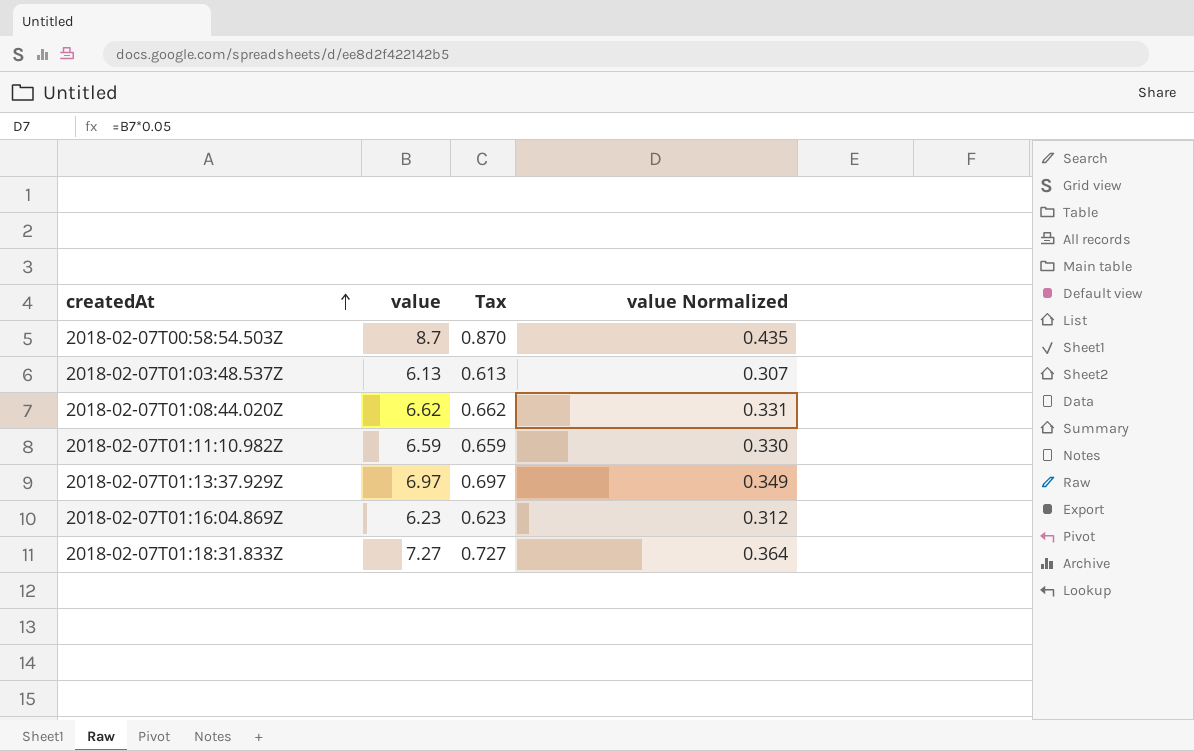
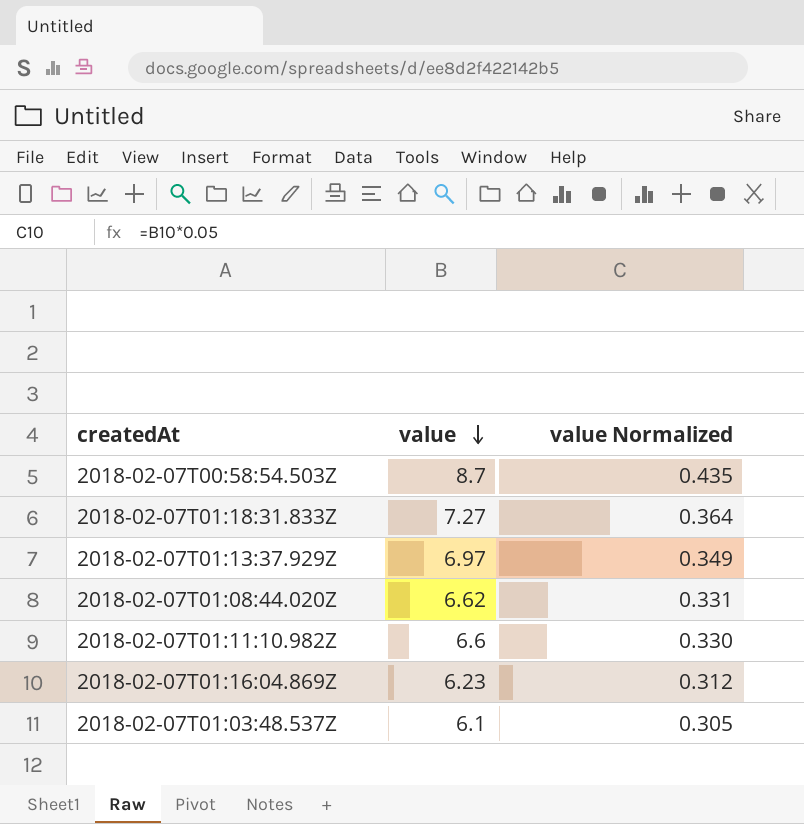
row order: createdAt ascending -> value descending
column Tax | formula: [value] * 0.1 -> none
2018-02-07T01:11:10.982Z | value: 6.59 -> 6.6
2018-02-07T01:03:48.537Z | value: 6.13 -> 6.1
2018-02-07T01:03:48.537Z | value Normalized: 0.307 -> 0.305

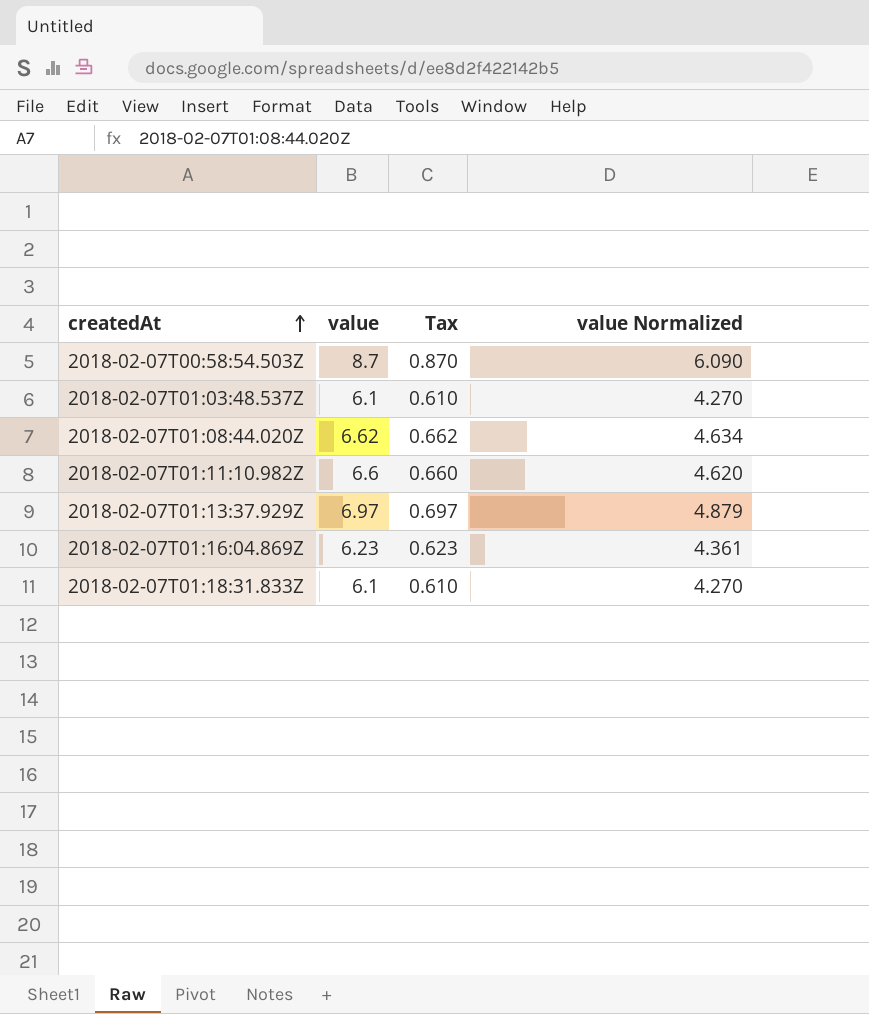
row order: value descending -> createdAt ascending
column Tax | formula: none -> [value] * 0.1
column value Normalized | formula: [value] * 0.05 -> [value] * 0.7
2018-02-07T01:18:31.833Z | value: 7.27 -> 6.1

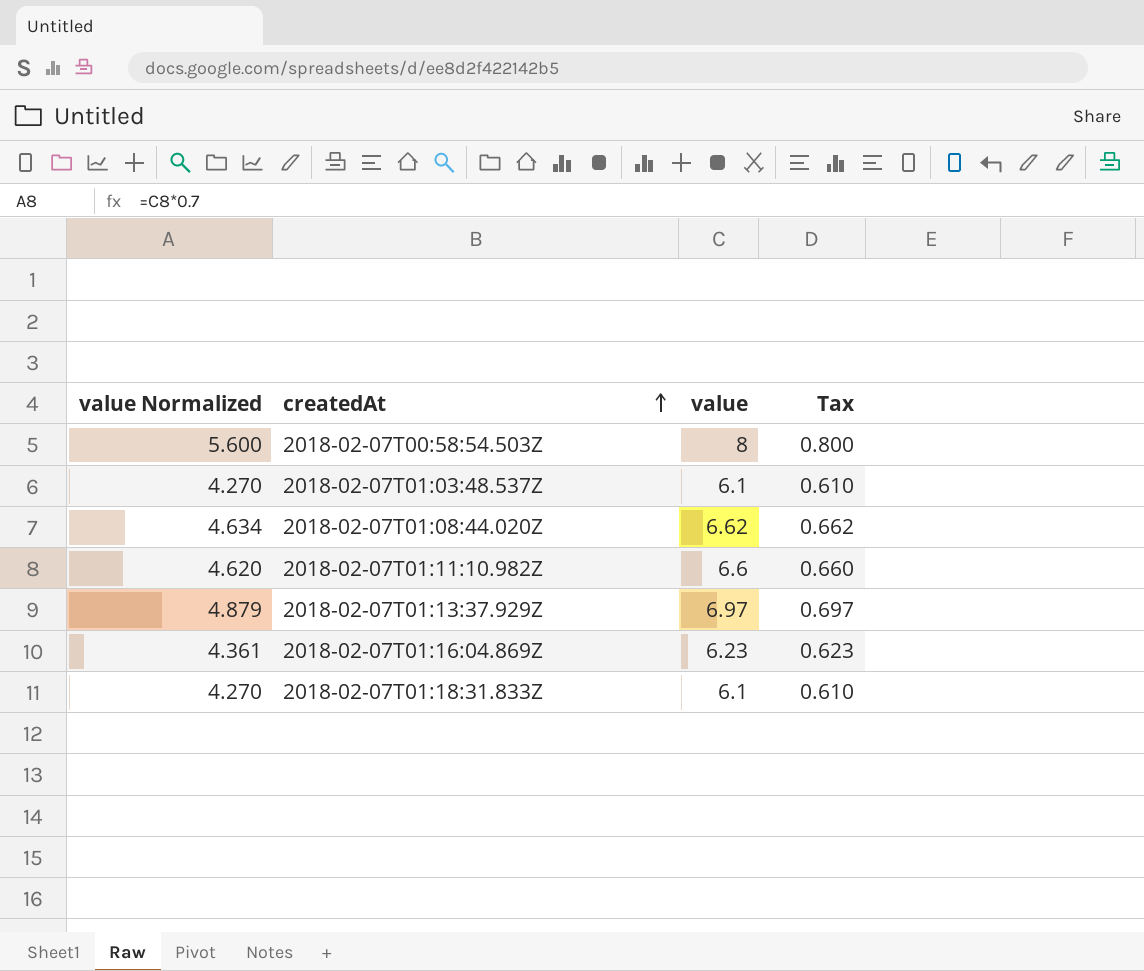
column value Normalized | position: 4 -> 1
2018-02-07T00:58:54.503Z | value Normalized: 6.090 -> 5.600
2018-02-07T00:58:54.503Z | value: 8.7 -> 8
2018-02-07T00:58:54.503Z | Tax: 0.870 -> 0.800

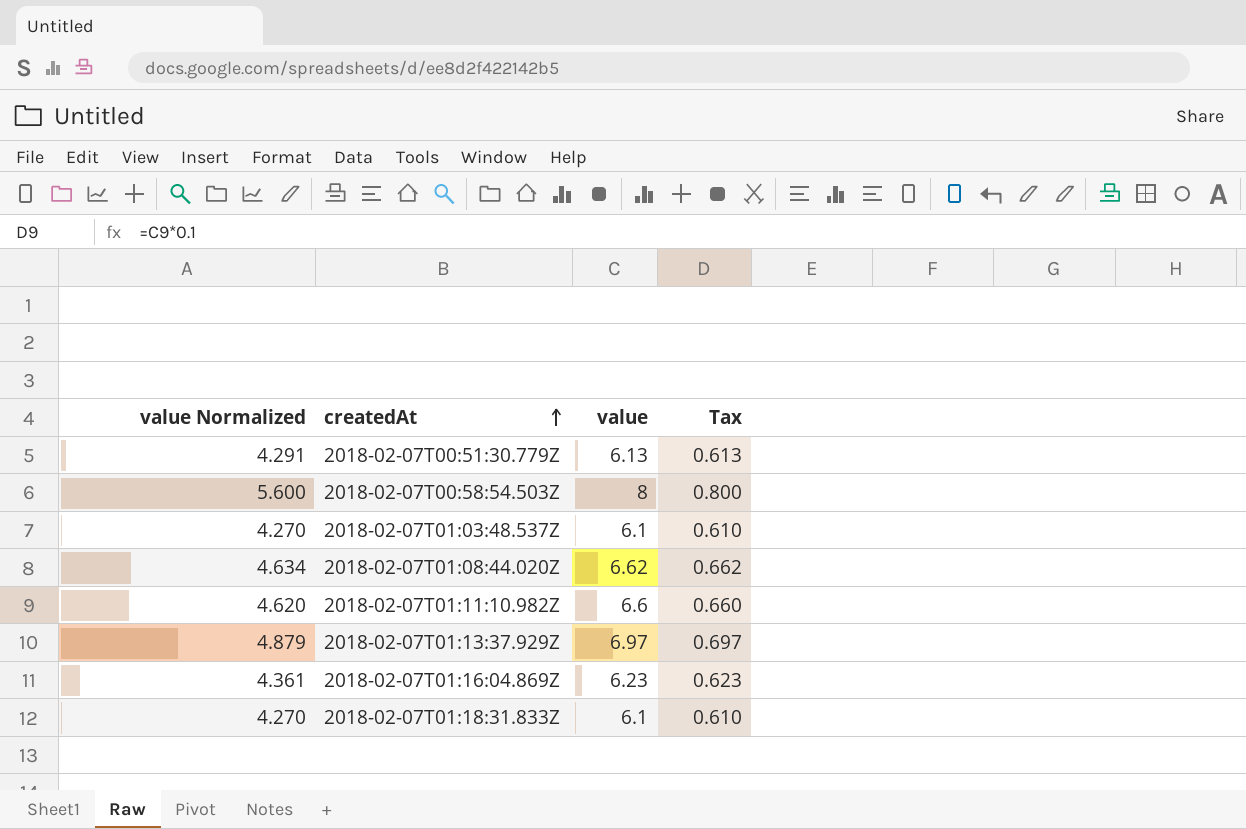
row 2018-02-07T00:51:30.779Z: none -> 4.291 | 6.13 | 0.613

